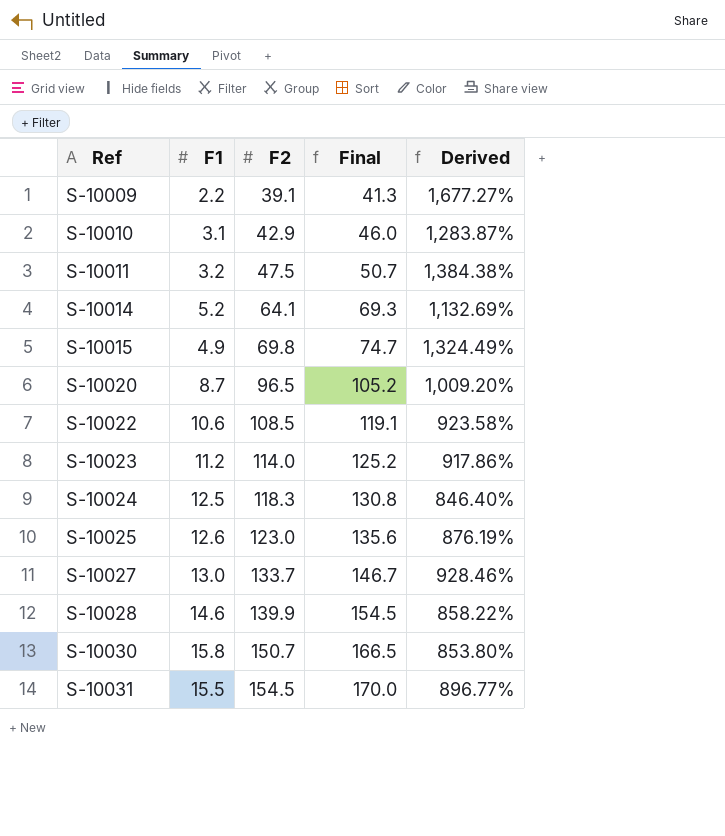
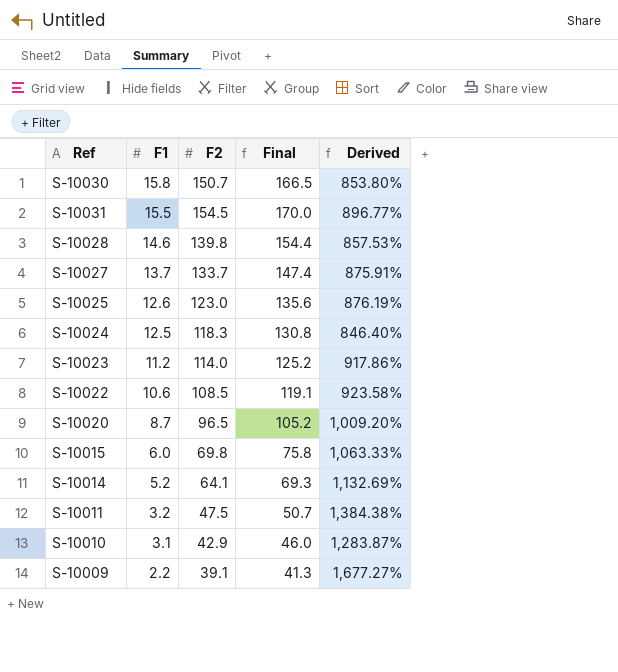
row order: Ref ascending -> F1 descending
S-10028 | F2: 139.9 -> 139.8
S-10028 | Final: 154.5 -> 154.4
S-10028 | Derived: 858.22% -> 857.53%
S-10027 | F1: 13.0 -> 13.7
S-10027 | Final: 146.7 -> 147.4
S-10027 | Derived: 928.46% -> 875.91%
S-10015 | F1: 4.9 -> 6.0
S-10015 | Final: 74.7 -> 75.8
S-10015 | Derived: 1,324.49% -> 1,063.33%

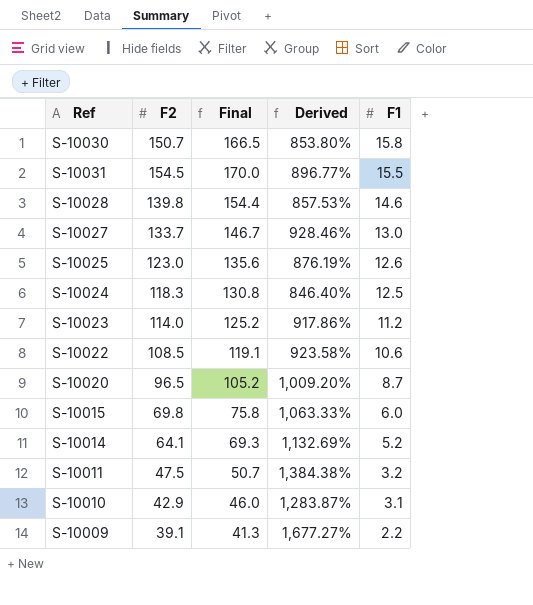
column F1 | position: 2 -> 5
S-10027 | Final: 147.4 -> 146.7
S-10027 | Derived: 875.91% -> 928.46%
S-10027 | F1: 13.7 -> 13.0

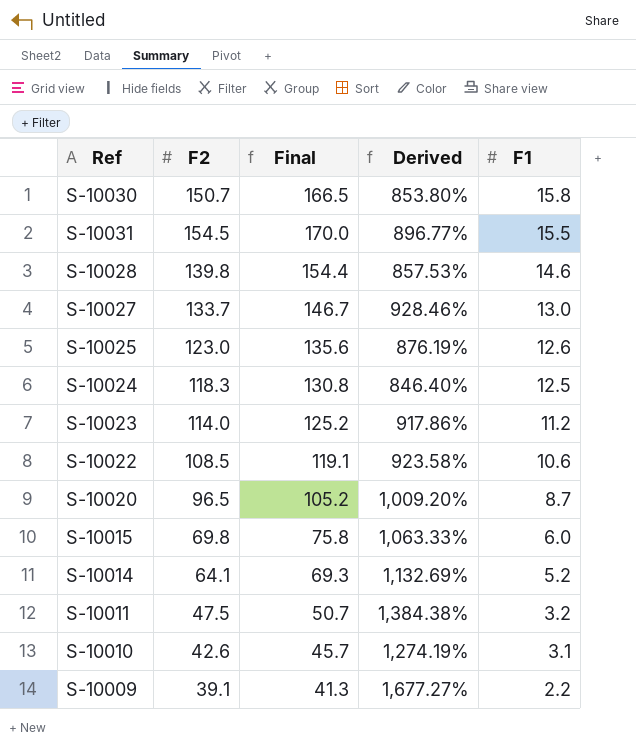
S-10010 | F2: 42.9 -> 42.6
S-10010 | Final: 46.0 -> 45.7
S-10010 | Derived: 1,283.87% -> 1,274.19%

